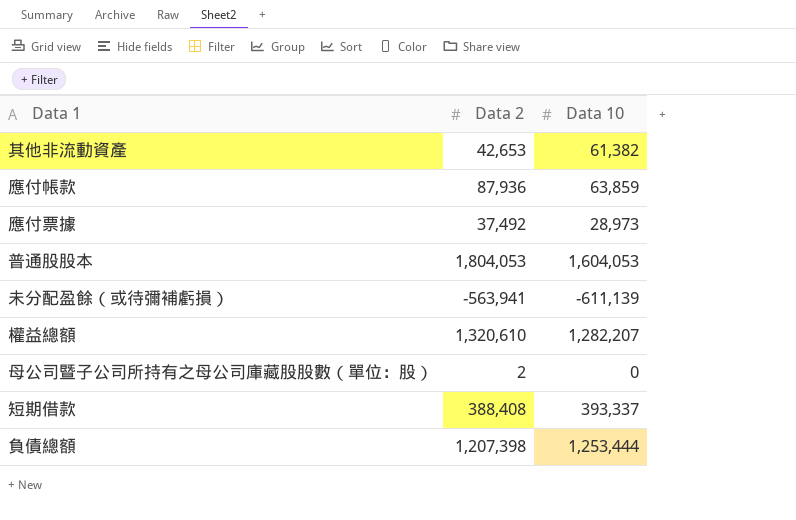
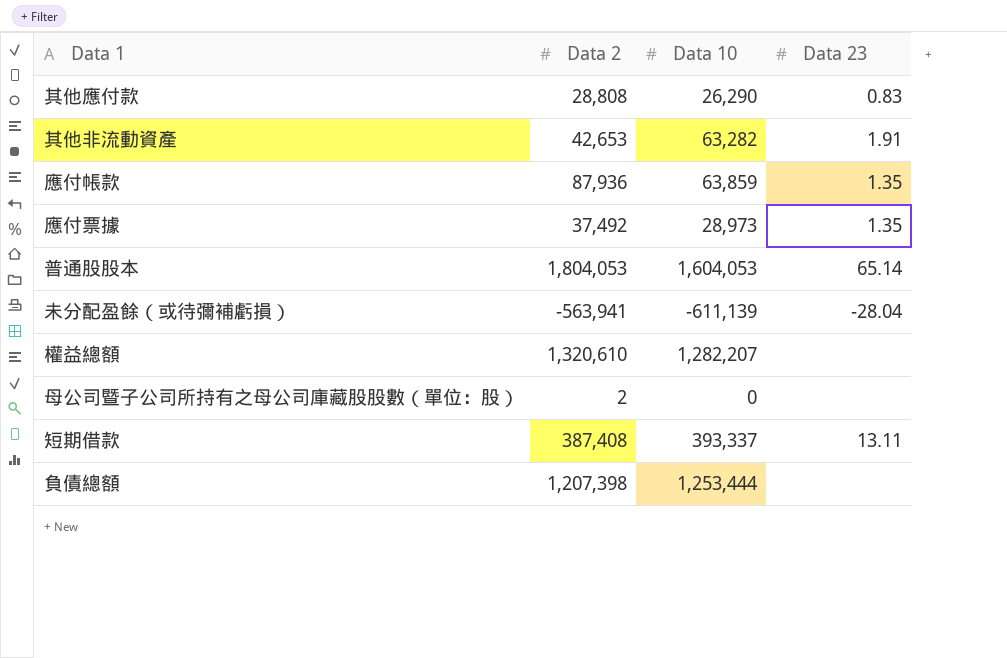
column Data 23 | position: none -> 4
row 其他應付款: none -> 28,808 | 26,290 | 0.83
其他非流動資產 | Data 10: 61,382 -> 63,282
短期借款 | Data 2: 388,408 -> 387,408

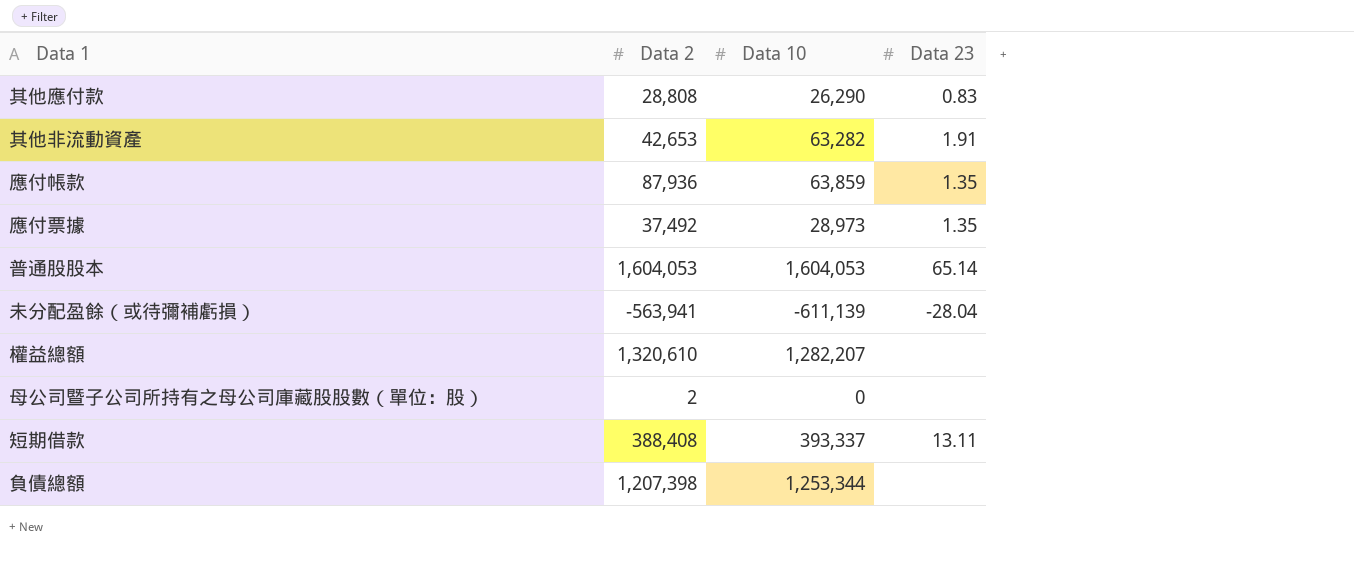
普通股股本 | Data 2: 1,804,053 -> 1,604,053
短期借款 | Data 2: 387,408 -> 388,408
負債總額 | Data 10: 1,253,444 -> 1,253,344

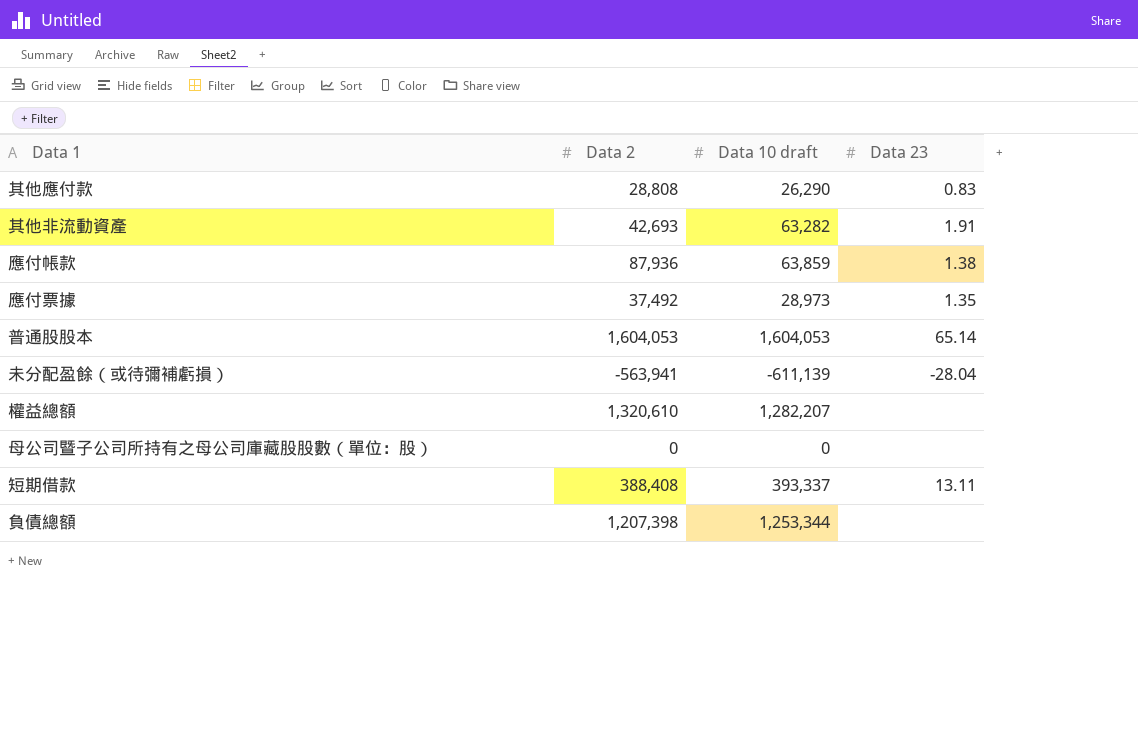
column name: Data 10 -> Data 10 draft
其他非流動資產 | Data 2: 42,653 -> 42,693
應付帳款 | Data 23: 1.35 -> 1.38
母公司暨子公司所持有之母公司庫藏股股數（單位：股） | Data 2: 2 -> 0

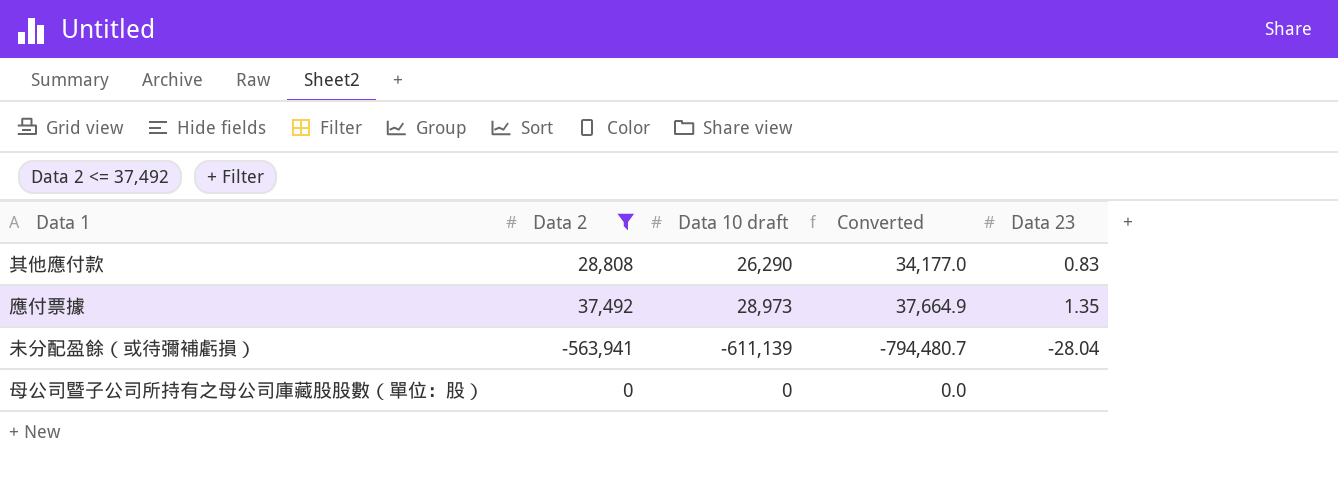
filter: none -> Data 2 <= 37,492
column Converted | formula: none -> [Data 10 draft] * 1.3

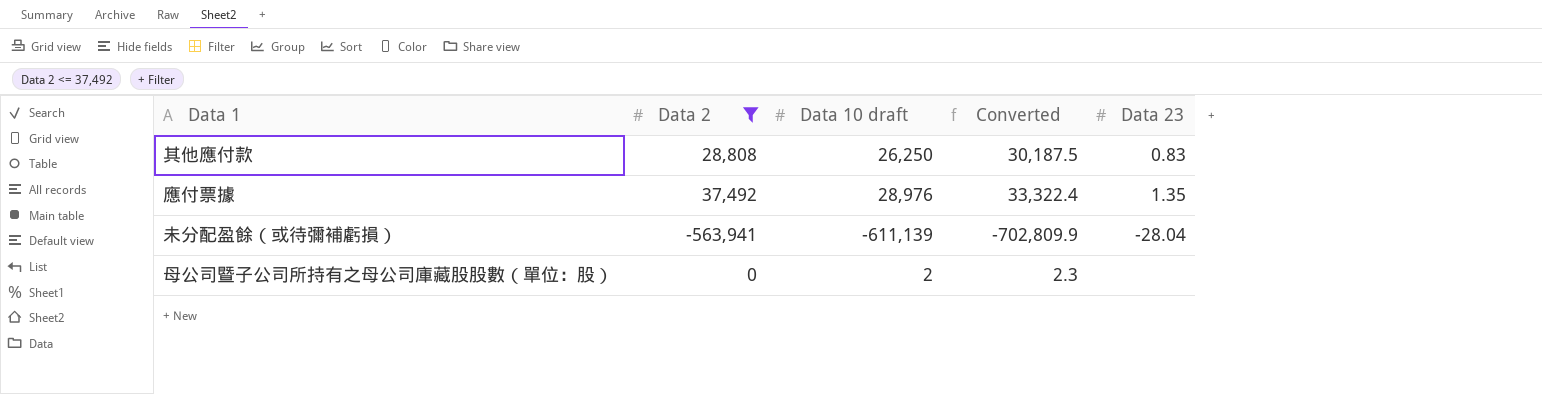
column Converted | formula: [Data 10 draft] * 1.3 -> [Data 10 draft] * 1.15
其他應付款 | Data 10 draft: 26,290 -> 26,250
應付票據 | Data 10 draft: 28,973 -> 28,976
母公司暨子公司所持有之母公司庫藏股股數（單位：股） | Data 10 draft: 0 -> 2

